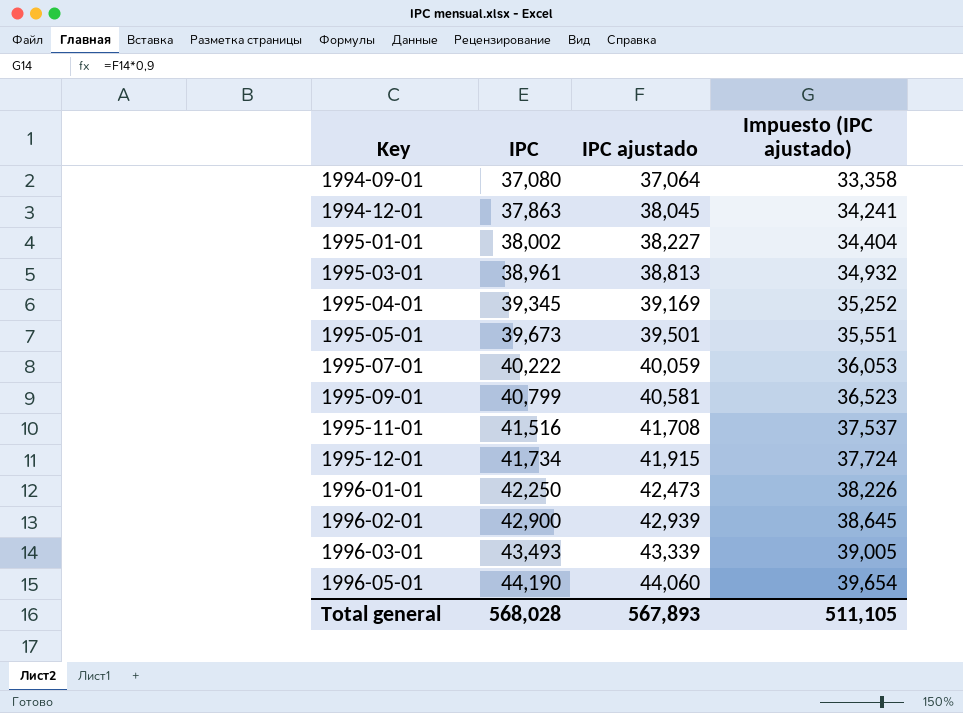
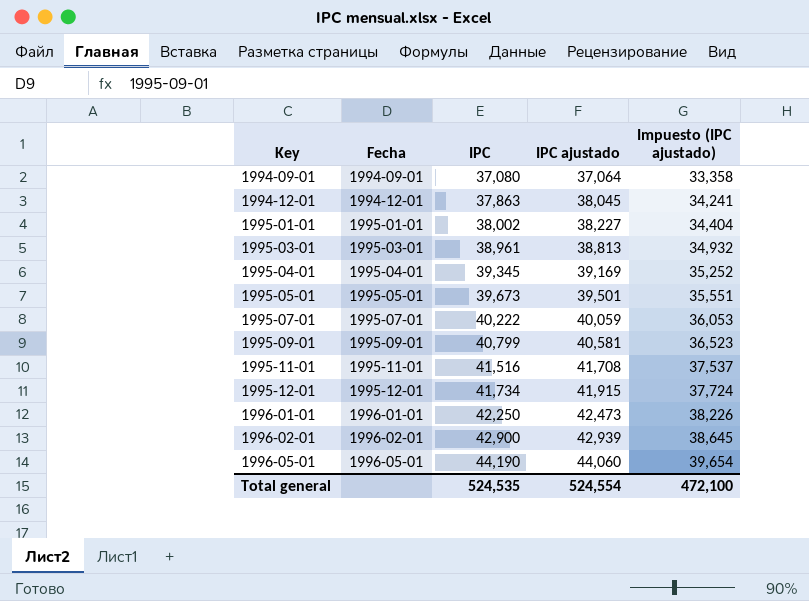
column Fecha | position: none -> 2
row 1996-03-01: 43,493 | 43,339 | 39,005 -> none
Total general | IPC: 568,028 -> 524,535
Total general | IPC ajustado: 567,893 -> 524,554
Total general | Impuesto (IPC ajustado): 511,105 -> 472,100

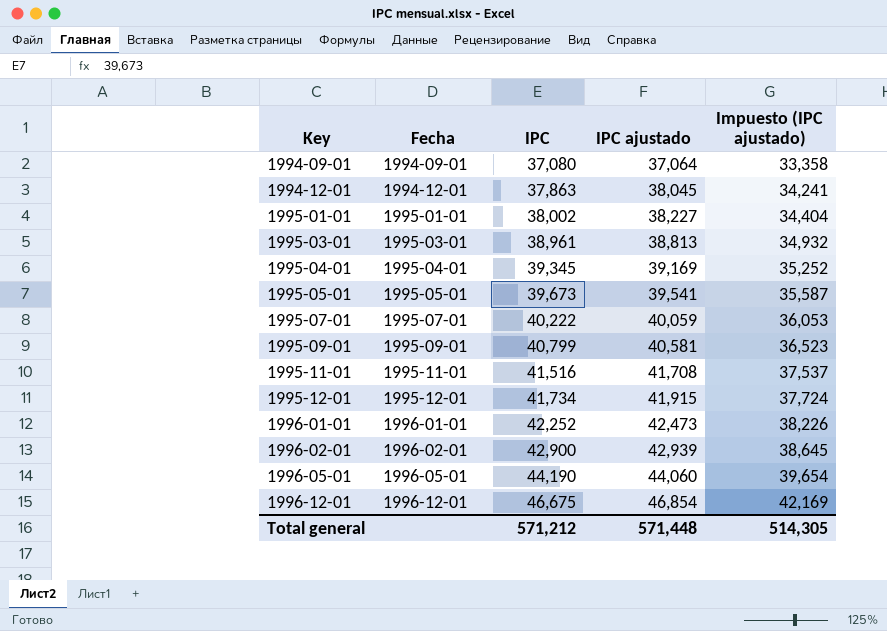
1995-05-01 | IPC ajustado: 39,501 -> 39,541
1995-05-01 | Impuesto (IPC ajustado): 35,551 -> 35,587
1996-01-01 | IPC: 42,250 -> 42,252
row 1996-12-01: none -> 1996-12-01 | 46,675 | 46,854 | 42,169
Total general | IPC: 524,535 -> 571,212
Total general | IPC ajustado: 524,554 -> 571,448
Total general | Impuesto (IPC ajustado): 472,100 -> 514,305

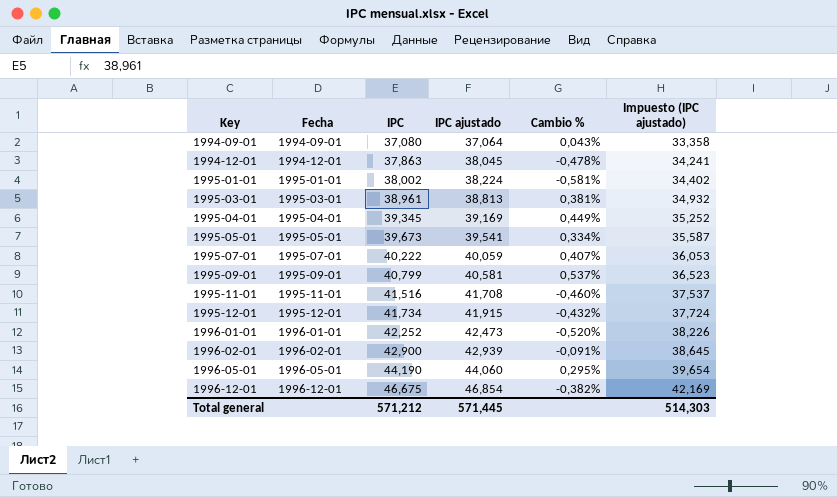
column Cambio % | formula: none -> ([IPC] - [IPC ajustado]) / [IPC ajustado]
1995-01-01 | IPC ajustado: 38,227 -> 38,224
1995-01-01 | Impuesto (IPC ajustado): 34,404 -> 34,402
Total general | IPC ajustado: 571,448 -> 571,445
Total general | Impuesto (IPC ajustado): 514,305 -> 514,303

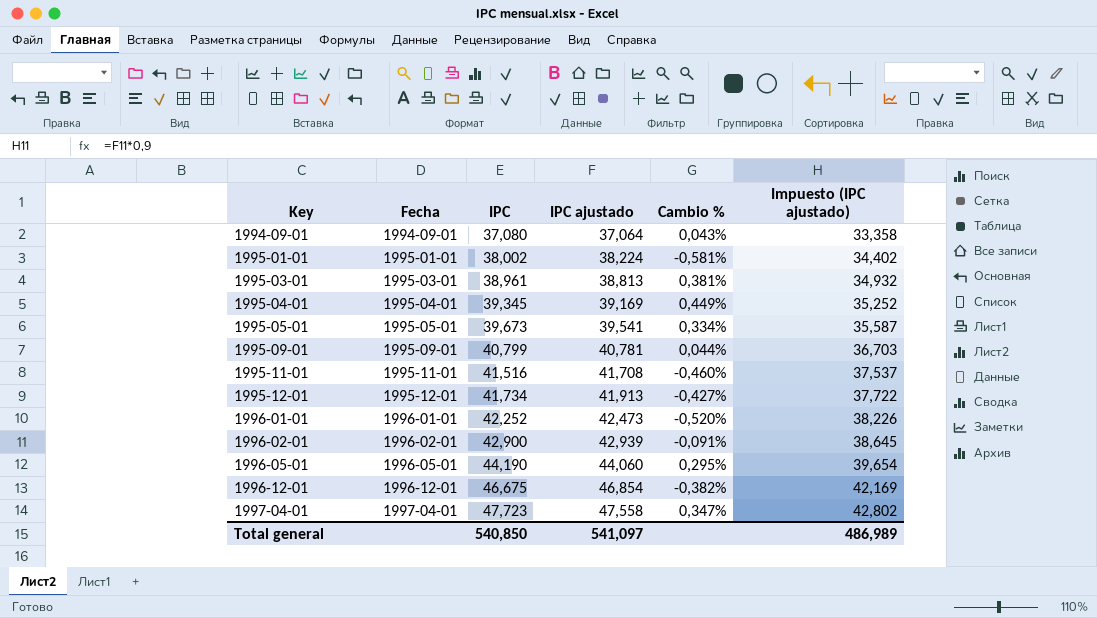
row 1994-12-01: 1994-12-01 | 37,863 | 38,045 | -0,478% | 34,241 -> none
row 1995-07-01: 1995-07-01 | 40,222 | 40,059 | 0,407% | 36,053 -> none
1995-09-01 | IPC ajustado: 40,581 -> 40,781
1995-09-01 | Cambio %: 0,537% -> 0,044%
1995-09-01 | Impuesto (IPC ajustado): 36,523 -> 36,703
1995-12-01 | IPC ajustado: 41,915 -> 41,913
1995-12-01 | Cambio %: -0,432% -> -0,427%
1995-12-01 | Impuesto (IPC ajustado): 37,724 -> 37,722
row 1997-04-01: none -> 1997-04-01 | 47,723 | 47,558 | 0,347% | 42,802
Total general | IPC: 571,212 -> 540,850
Total general | IPC ajustado: 571,445 -> 541,097
Total general | Impuesto (IPC ajustado): 514,303 -> 486,989

